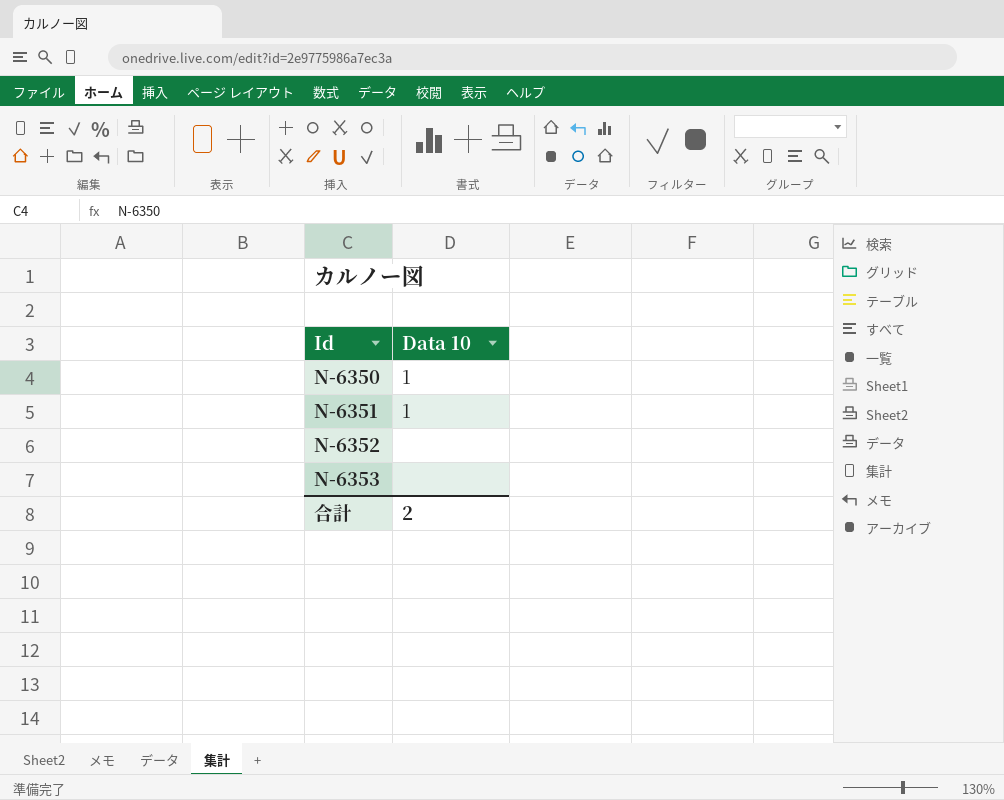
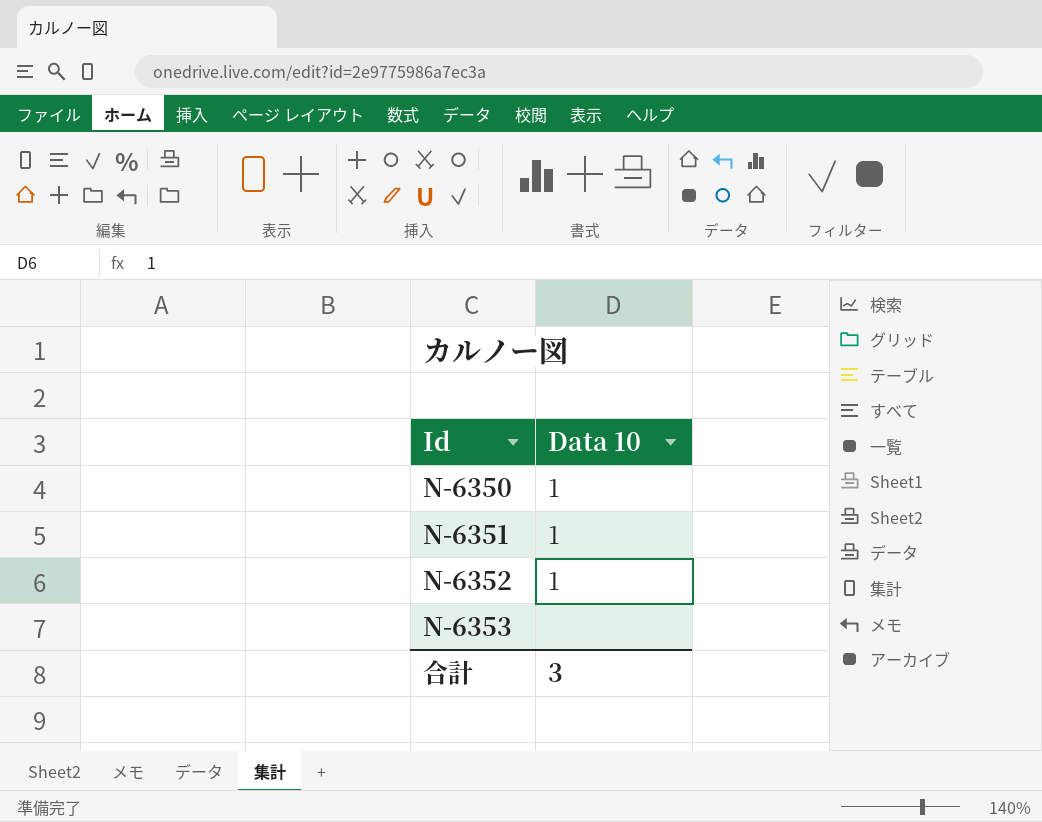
N-6352 | Data 10: none -> 1
合計 | Data 10: 2 -> 3

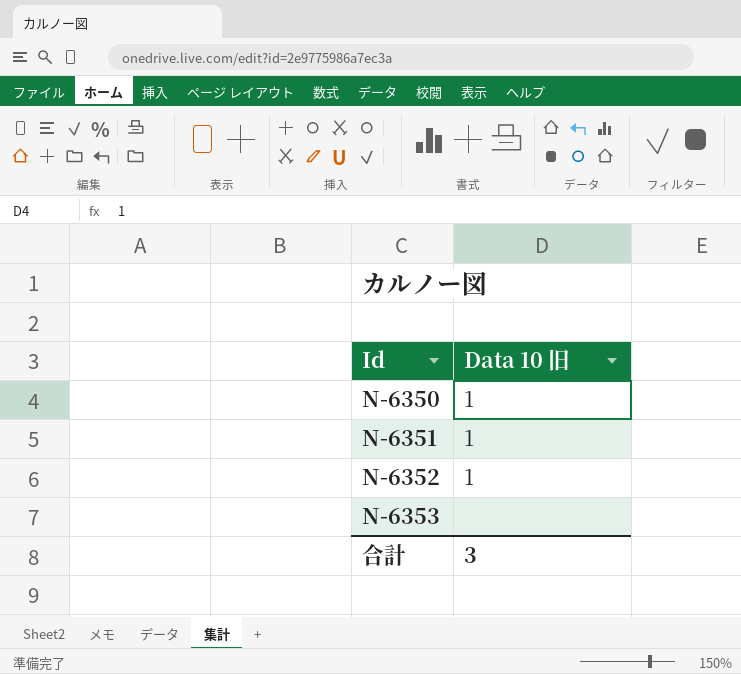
column name: Data 10 -> Data 10 旧

